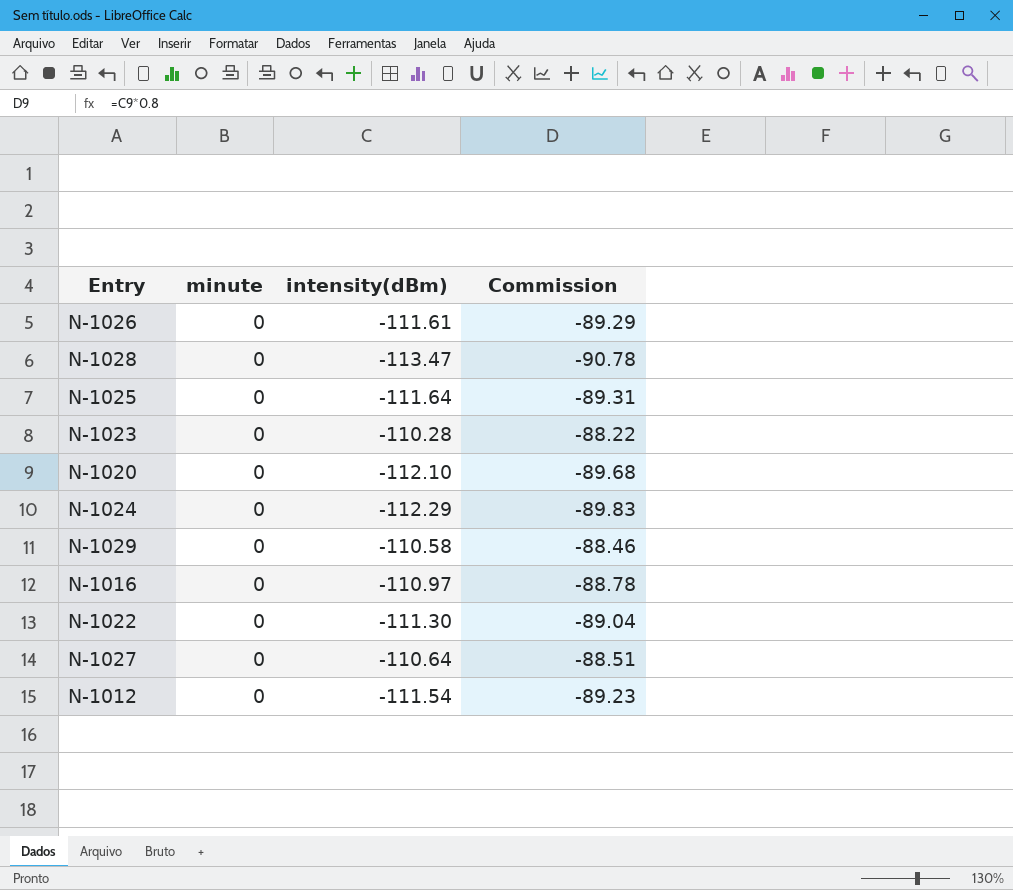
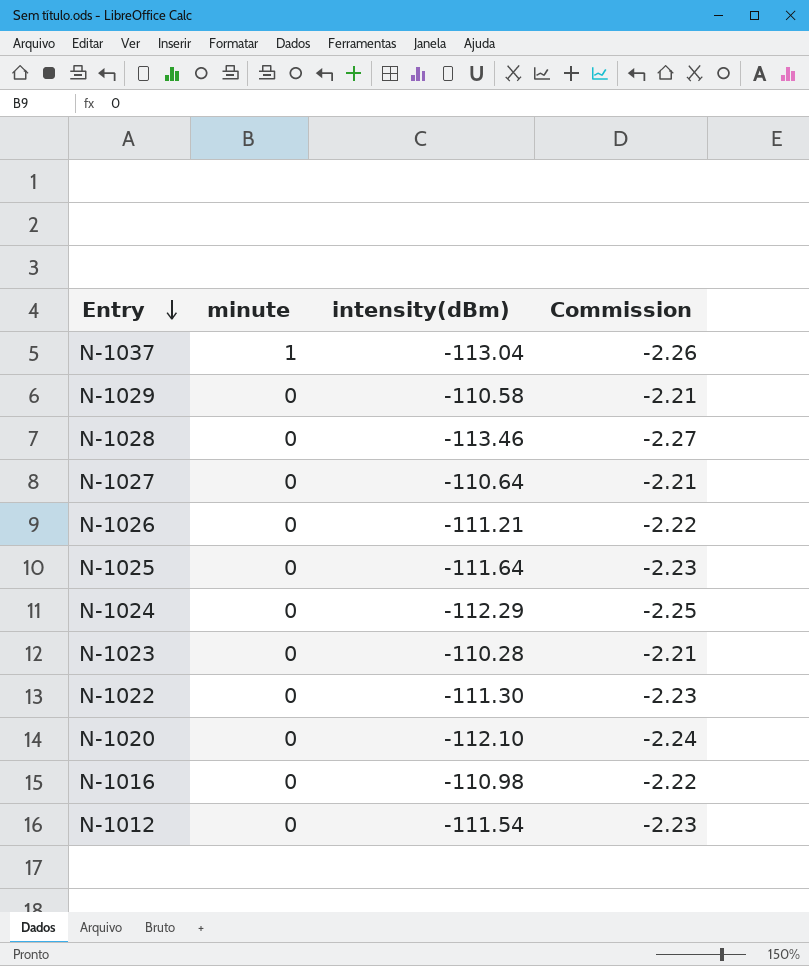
row order: none -> Entry descending
column Commission | formula: [intensity(dBm)] * 0.8 -> [intensity(dBm)] * 0.02
row N-1037: none -> 1 | -113.04 | -2.26
N-1028 | intensity(dBm): -113.47 -> -113.46
N-1026 | intensity(dBm): -111.61 -> -111.21
N-1016 | intensity(dBm): -110.97 -> -110.98

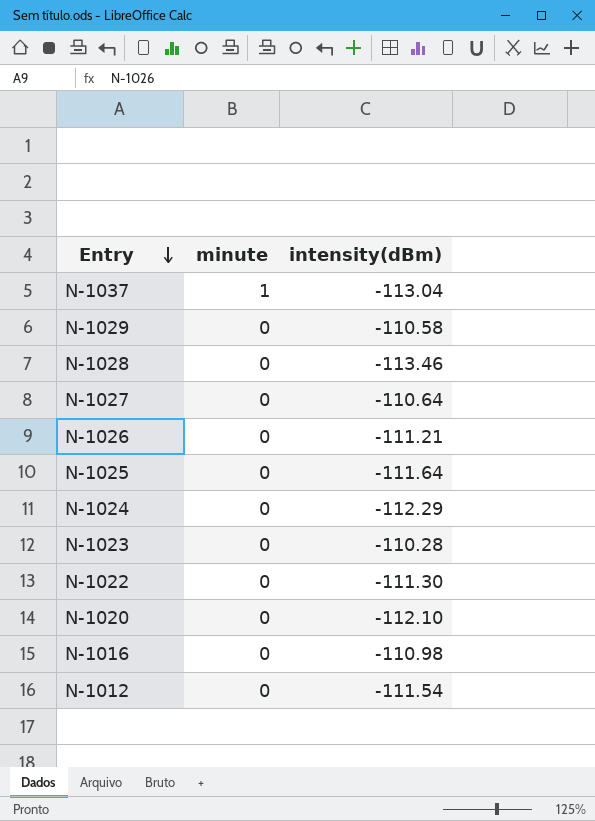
column Commission | formula: [intensity(dBm)] * 0.02 -> none

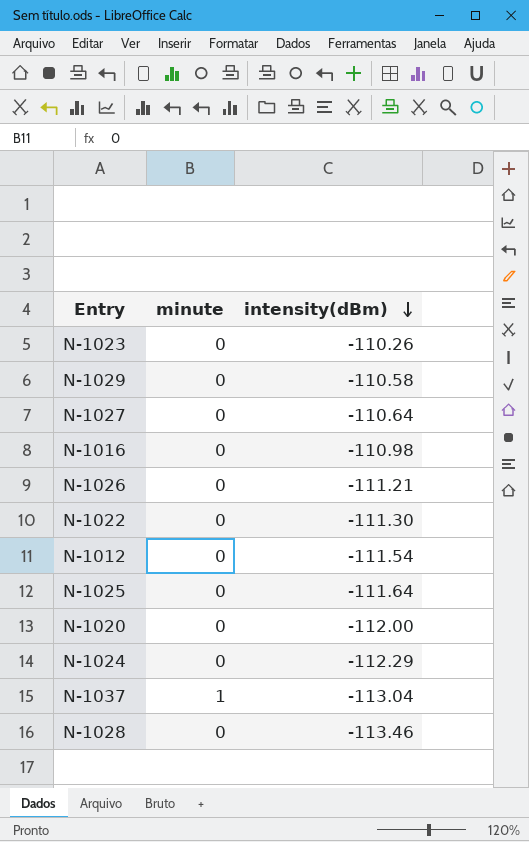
row order: Entry descending -> intensity(dBm) descending
N-1023 | intensity(dBm): -110.28 -> -110.26
N-1020 | intensity(dBm): -112.10 -> -112.00

